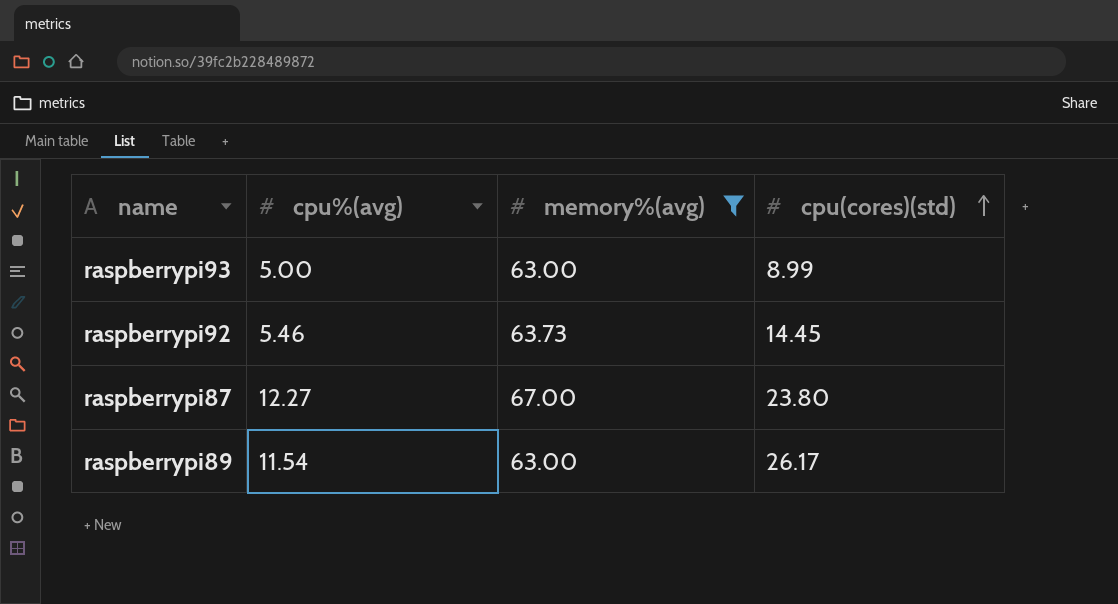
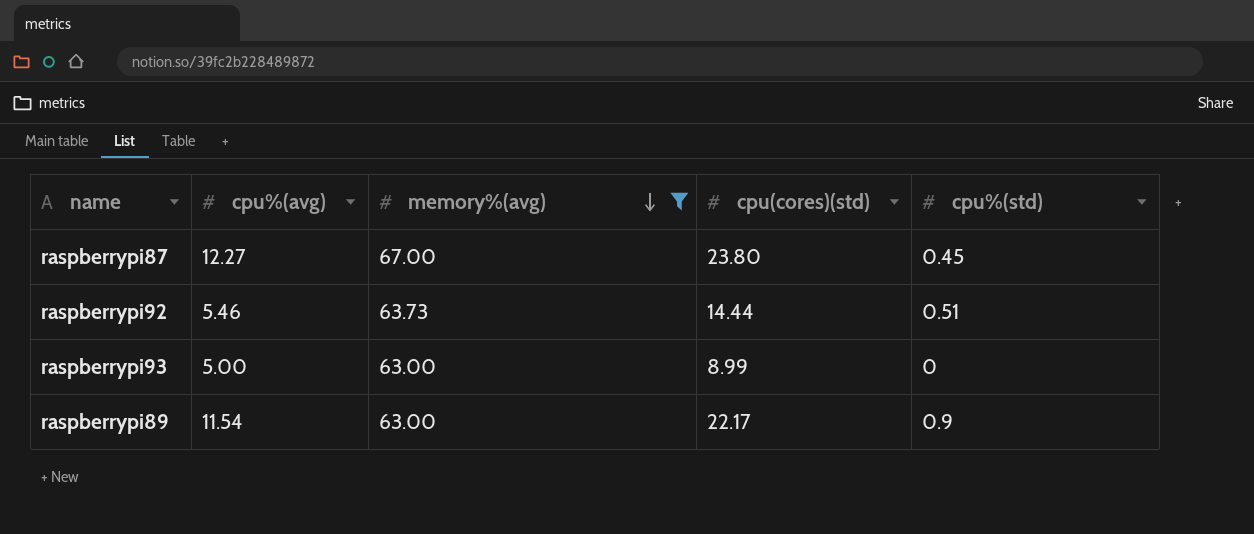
row order: cpu(cores)(std) ascending -> memory%(avg) descending
column cpu%(std) | position: none -> 5
raspberrypi92 | cpu(cores)(std): 14.45 -> 14.44
raspberrypi89 | cpu(cores)(std): 26.17 -> 22.17

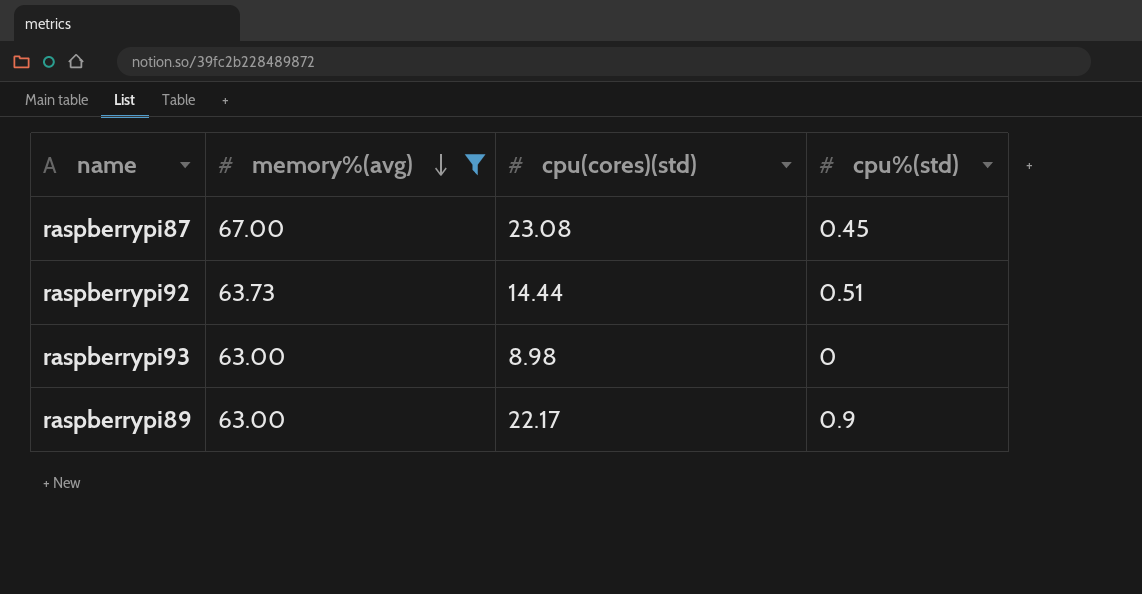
column cpu%(avg) | position: 2 -> none
raspberrypi87 | cpu(cores)(std): 23.80 -> 23.08
raspberrypi93 | cpu(cores)(std): 8.99 -> 8.98

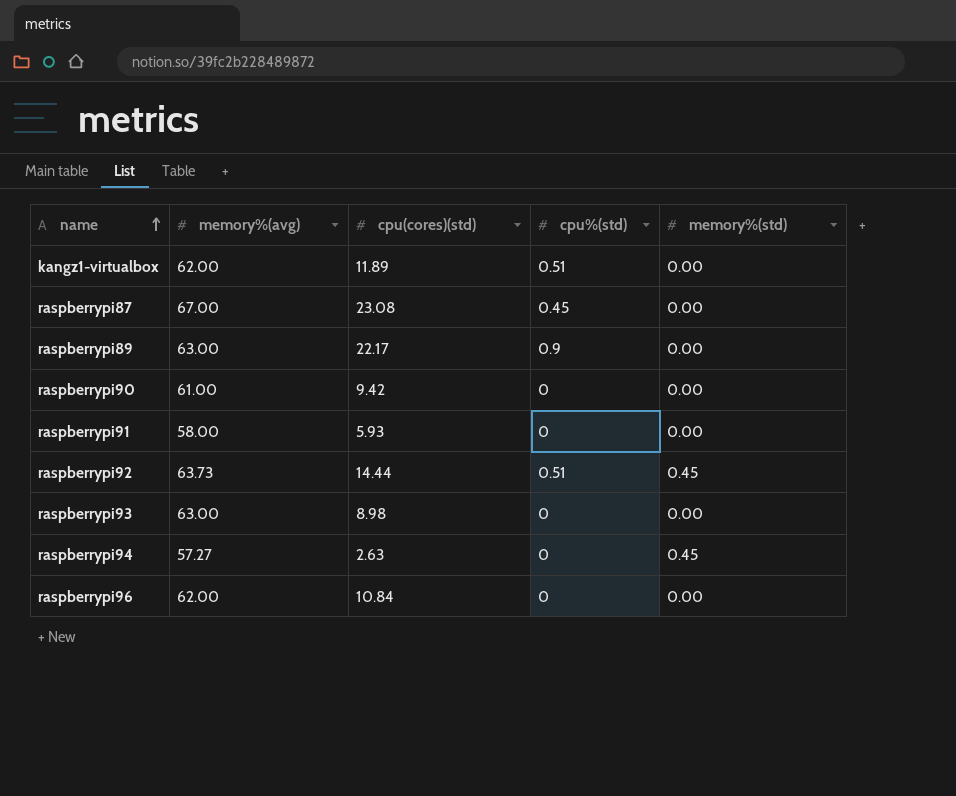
filter: memory%(avg) >= 63.00 -> none
row order: memory%(avg) descending -> name ascending
column memory%(std) | position: none -> 5

